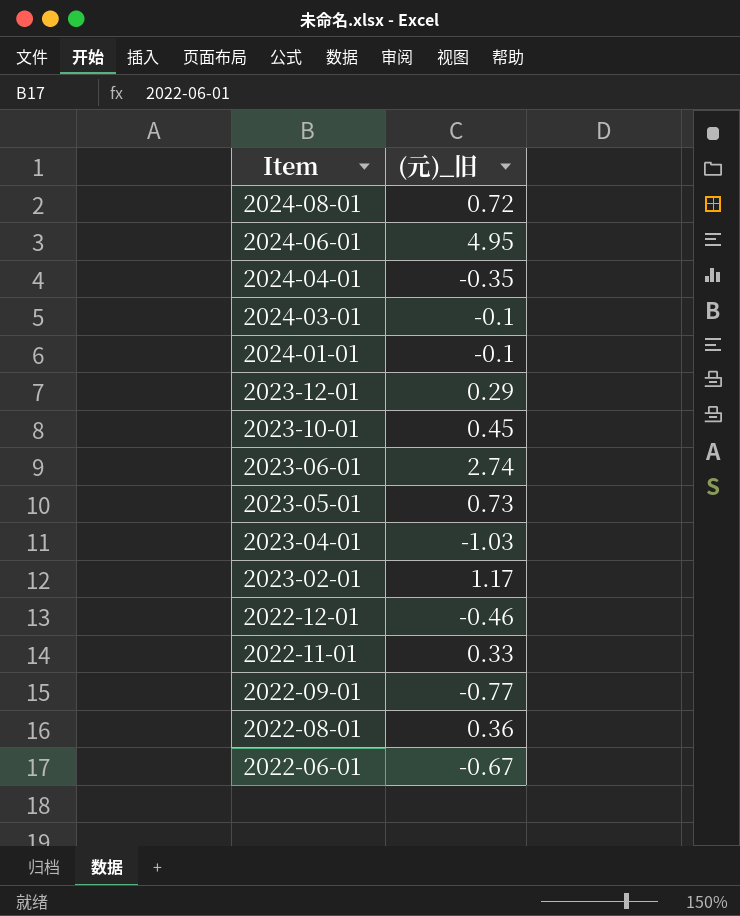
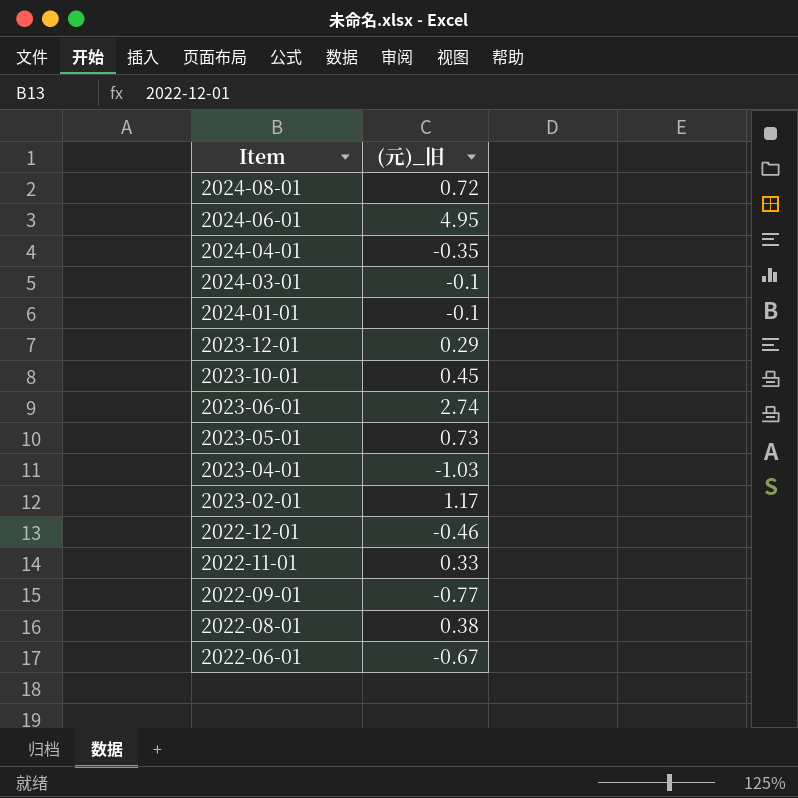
2022-08-01 | (元)_旧: 0.36 -> 0.38

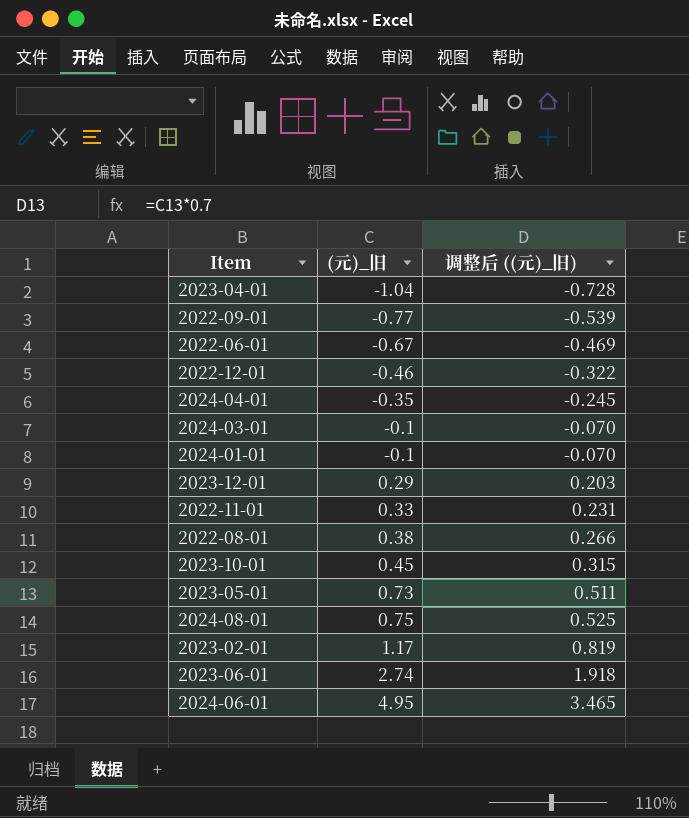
row order: Item descending -> (元)_旧 ascending
column 调整后 ((元)_旧) | formula: none -> [(元)_旧] * 0.7
2023-04-01 | (元)_旧: -1.03 -> -1.04
2024-08-01 | (元)_旧: 0.72 -> 0.75

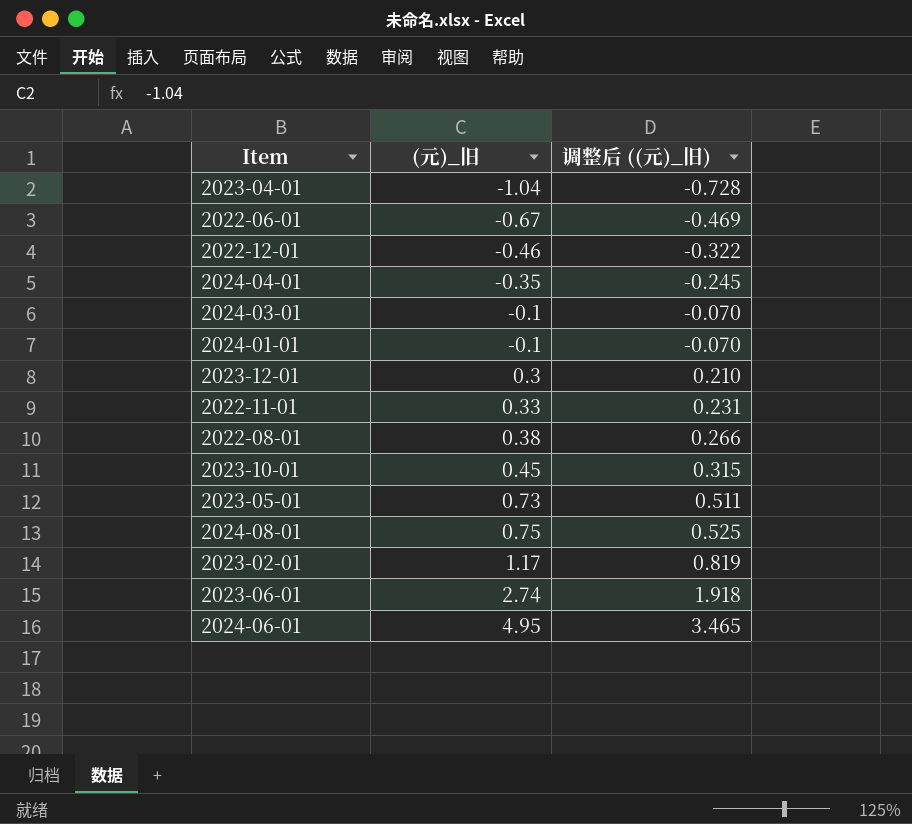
row 2022-09-01: -0.77 | -0.539 -> none
2023-12-01 | (元)_旧: 0.29 -> 0.3
2023-12-01 | 调整后 ((元)_旧): 0.203 -> 0.210

